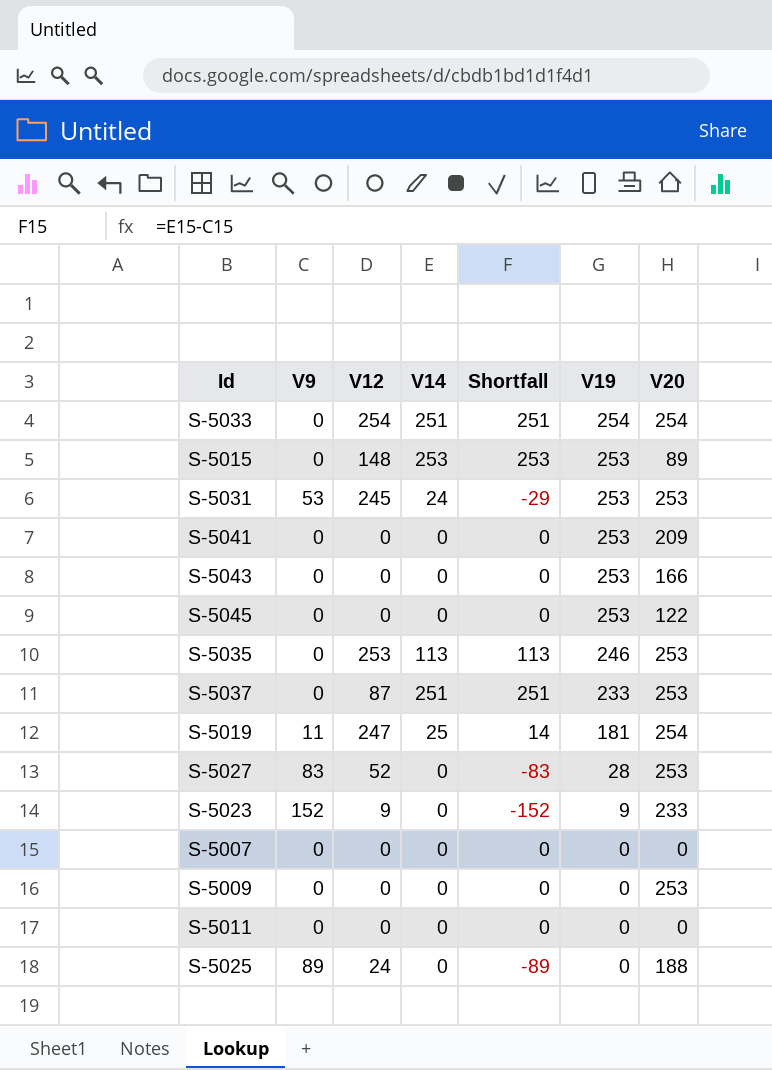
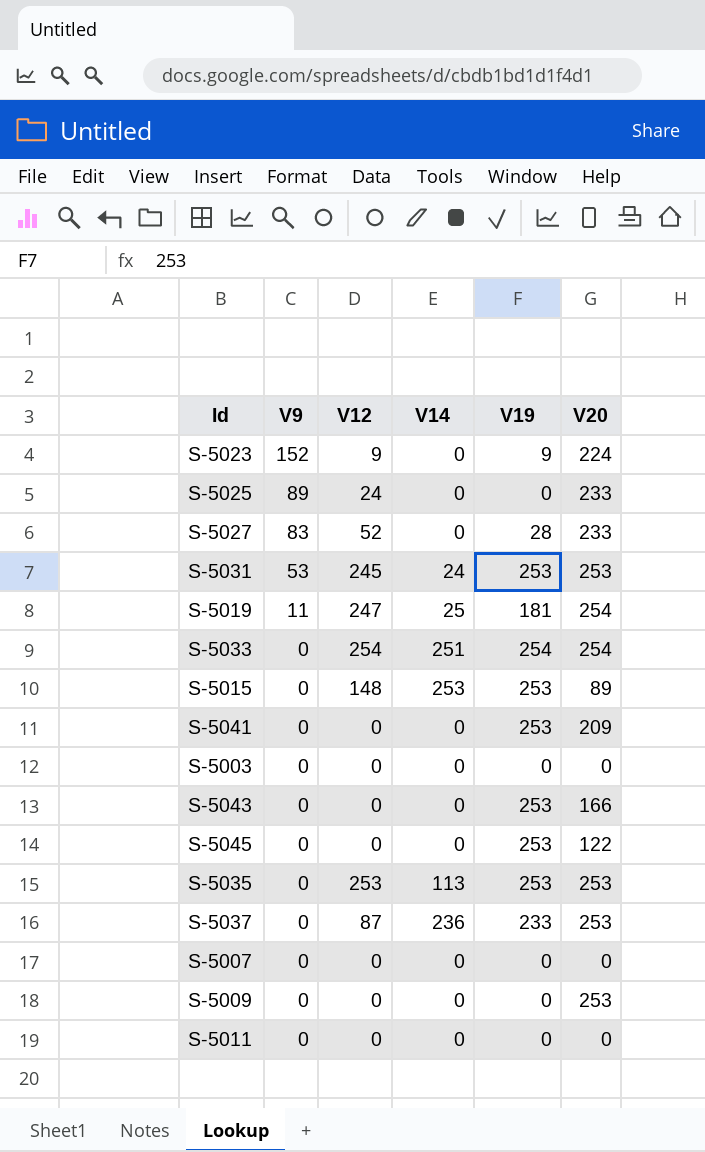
row order: V19 descending -> V9 descending
column Shortfall | formula: [V14] - [V9] -> none
S-5023 | V20: 233 -> 224
S-5025 | V20: 188 -> 233
S-5027 | V20: 253 -> 233
row S-5003: none -> 0 | 0 | 0 | 0 | 0
S-5035 | V19: 246 -> 253
S-5037 | V14: 251 -> 236

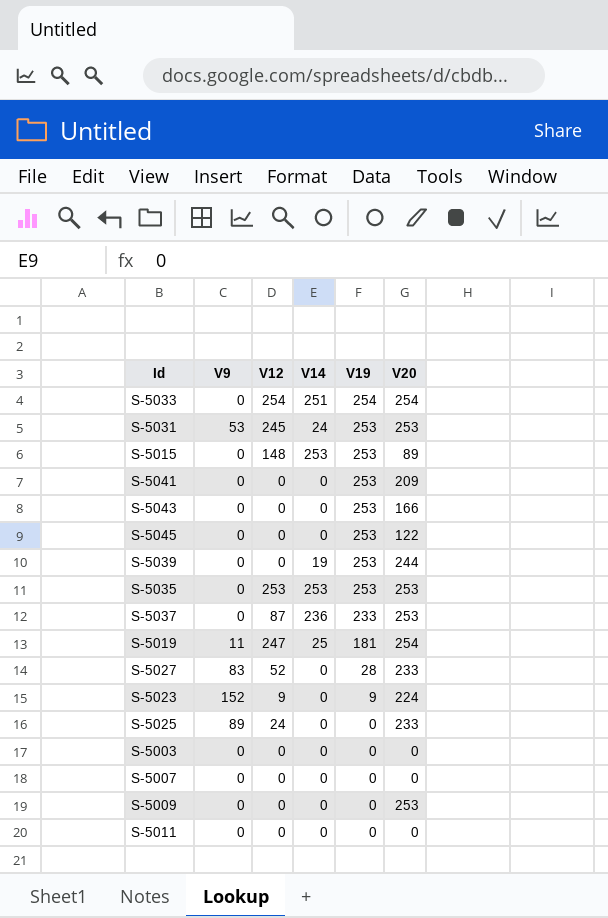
row order: V9 descending -> V19 descending
row S-5039: none -> 0 | 0 | 19 | 253 | 244
S-5035 | V14: 113 -> 253

